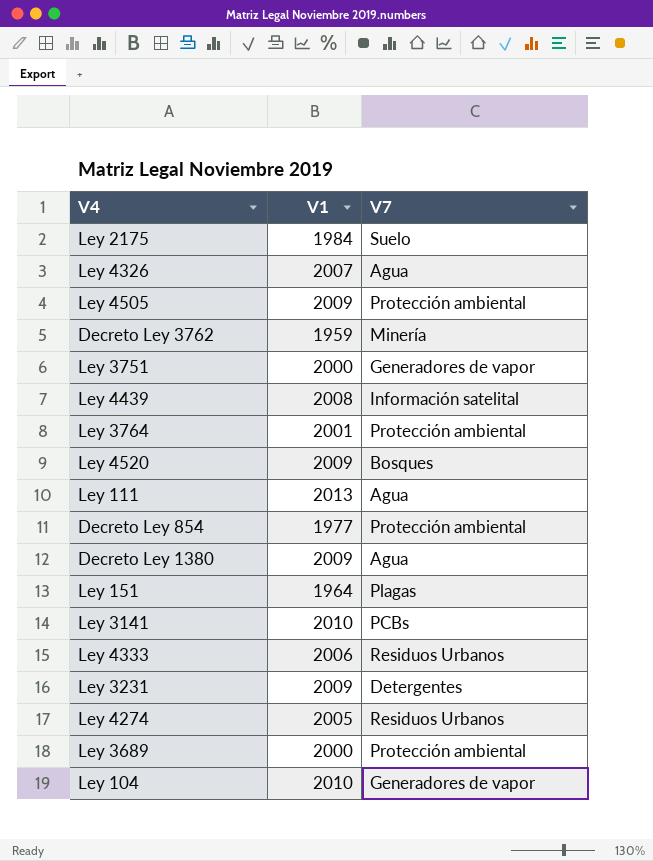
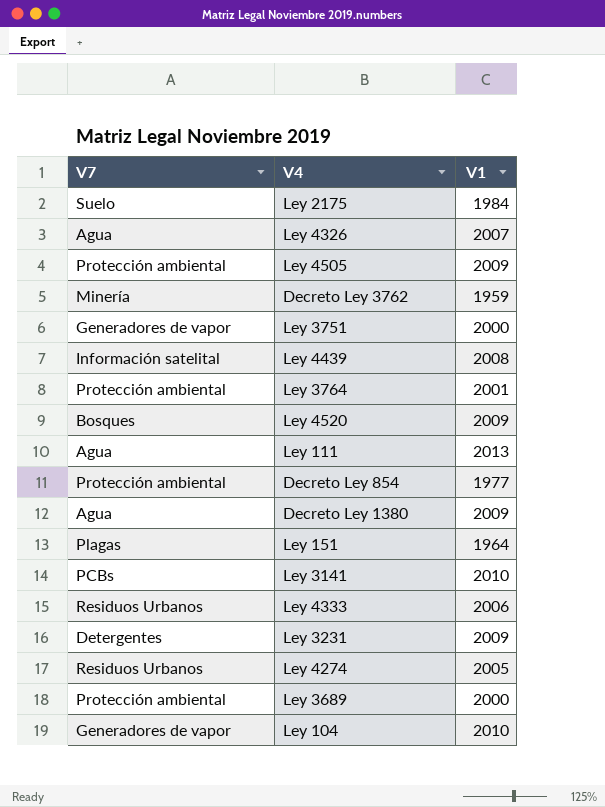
column V7 | position: 3 -> 1

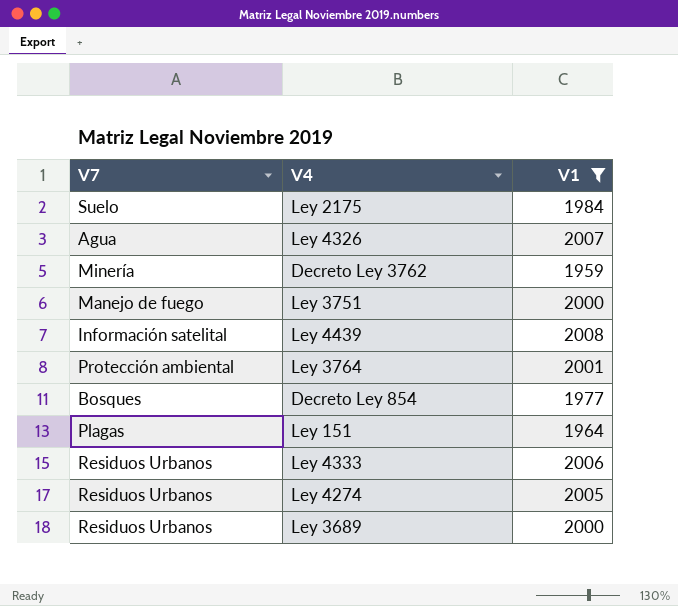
filter: none -> V1 <= 2008
Ley 3751 | V7: Generadores de vapor -> Manejo de fuego
Decreto Ley 854 | V7: Protección ambiental -> Bosques
Ley 3689 | V7: Protección ambiental -> Residuos Urbanos

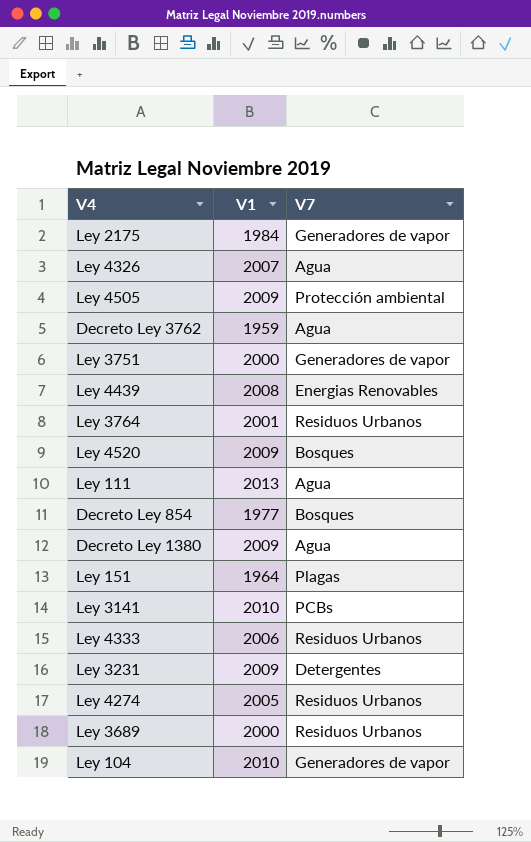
filter: V1 <= 2008 -> none
column V7 | position: 1 -> 3
Ley 2175 | V7: Suelo -> Generadores de vapor
Decreto Ley 3762 | V7: Minería -> Agua
Ley 3751 | V7: Manejo de fuego -> Generadores de vapor
Ley 4439 | V7: Información satelital -> Energias Renovables
Ley 3764 | V7: Protección ambiental -> Residuos Urbanos

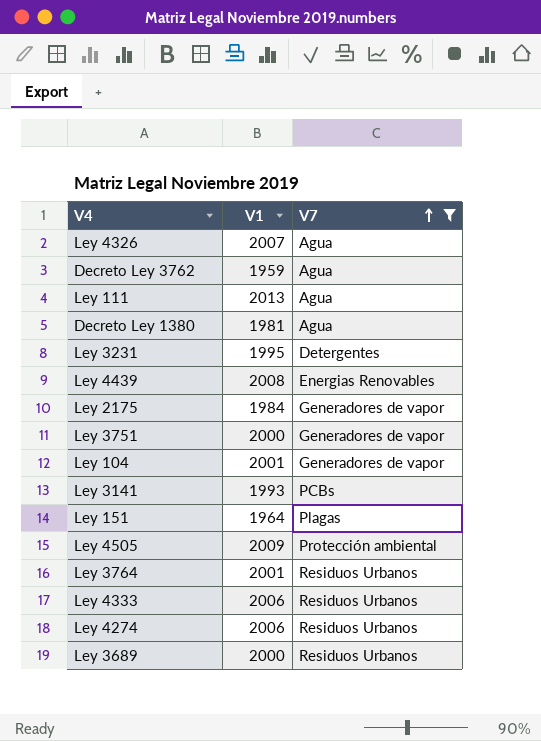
filter: none -> V7 != Bosques
row order: none -> V7 ascending
Decreto Ley 1380 | V1: 2009 -> 1981
Ley 3231 | V1: 2009 -> 1995
Ley 104 | V1: 2010 -> 2001
Ley 3141 | V1: 2010 -> 1993
Ley 4274 | V1: 2005 -> 2006

